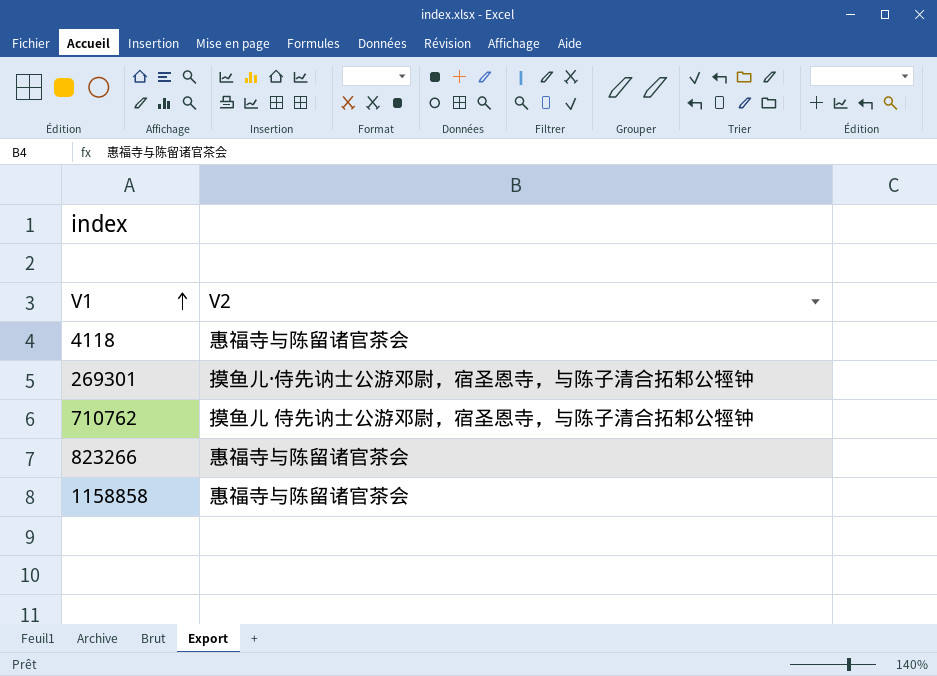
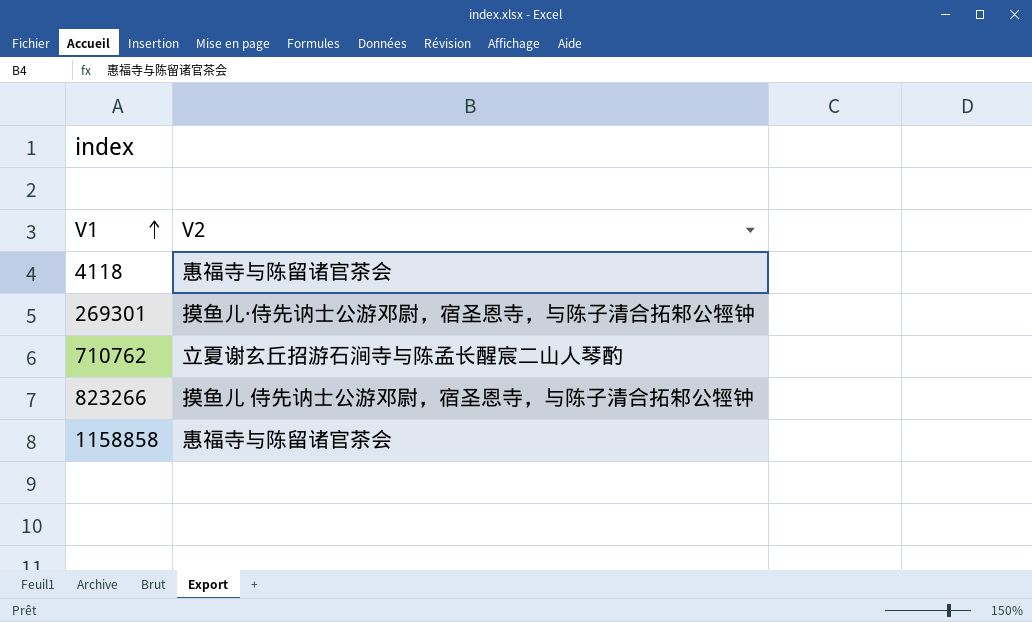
710762 | V2: 摸鱼儿 侍先讷士公游邓尉，宿圣恩寺，与陈子清合拓邾公牼钟 -> 立夏谢玄丘招游石涧寺与陈孟长醒宸二山人琴酌
823266 | V2: 惠福寺与陈留诸官茶会 -> 摸鱼儿 侍先讷士公游邓尉，宿圣恩寺，与陈子清合拓邾公牼钟

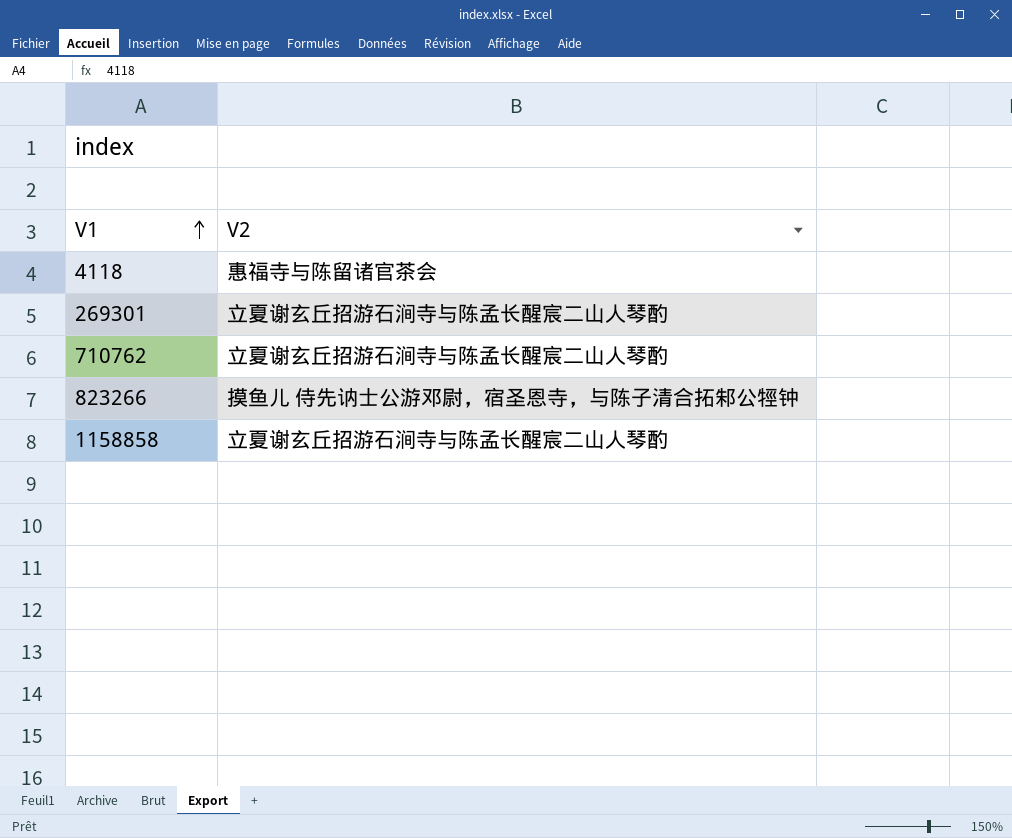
269301 | V2: 摸鱼儿·侍先讷士公游邓尉，宿圣恩寺，与陈子清合拓邾公牼钟 -> 立夏谢玄丘招游石涧寺与陈孟长醒宸二山人琴酌
1158858 | V2: 惠福寺与陈留诸官茶会 -> 立夏谢玄丘招游石涧寺与陈孟长醒宸二山人琴酌

